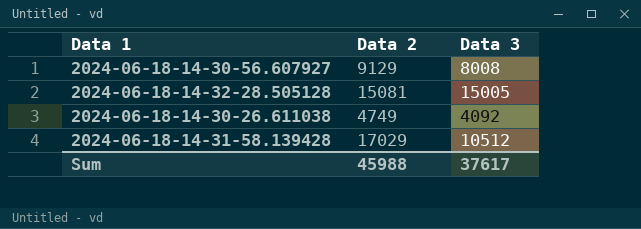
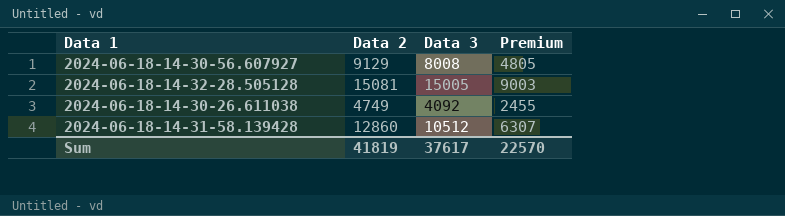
column Premium | formula: none -> [Data 3] * 0.6
2024-06-18-14-31-58.139428 | Data 2: 17029 -> 12860
Sum | Data 2: 45988 -> 41819

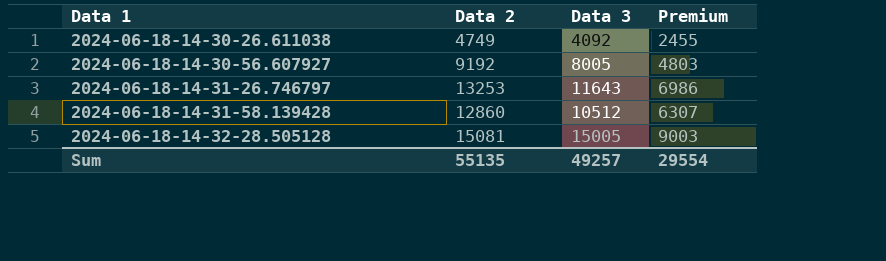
row order: none -> Data 1 ascending
2024-06-18-14-30-56.607927 | Data 2: 9129 -> 9192
2024-06-18-14-30-56.607927 | Data 3: 8008 -> 8005
2024-06-18-14-30-56.607927 | Premium: 4805 -> 4803
row 2024-06-18-14-31-26.746797: none -> 13253 | 11643 | 6986
Sum | Data 2: 41819 -> 55135
Sum | Data 3: 37617 -> 49257
Sum | Premium: 22570 -> 29554

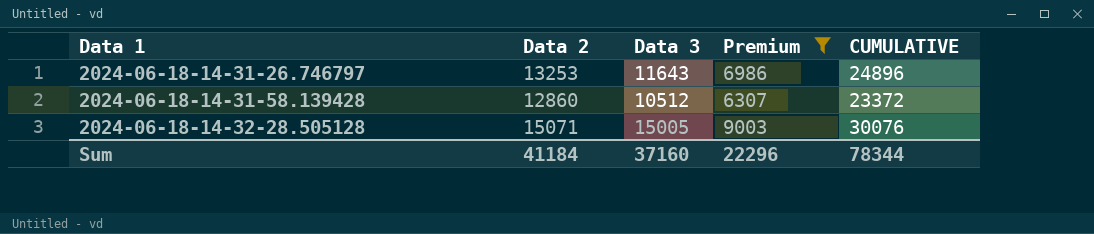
filter: none -> Premium >= 6307
column CUMULATIVE | formula: none -> [Data 2] + [Data 3]
2024-06-18-14-32-28.505128 | Data 2: 15081 -> 15071
Sum | Data 2: 55135 -> 41184
Sum | Data 3: 49257 -> 37160
Sum | Premium: 29554 -> 22296

